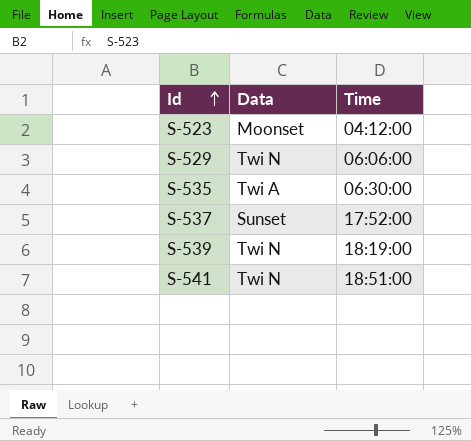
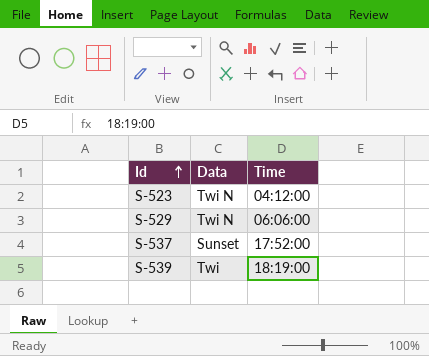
row S-535: Twi A | 06:30:00 -> none
row S-541: Twi N | 18:51:00 -> none
S-523 | Data: Moonset -> Twi N
S-539 | Data: Twi N -> Twi

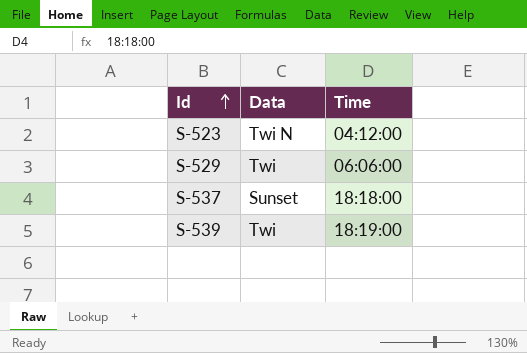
S-529 | Data: Twi N -> Twi
S-537 | Time: 17:52:00 -> 18:18:00

